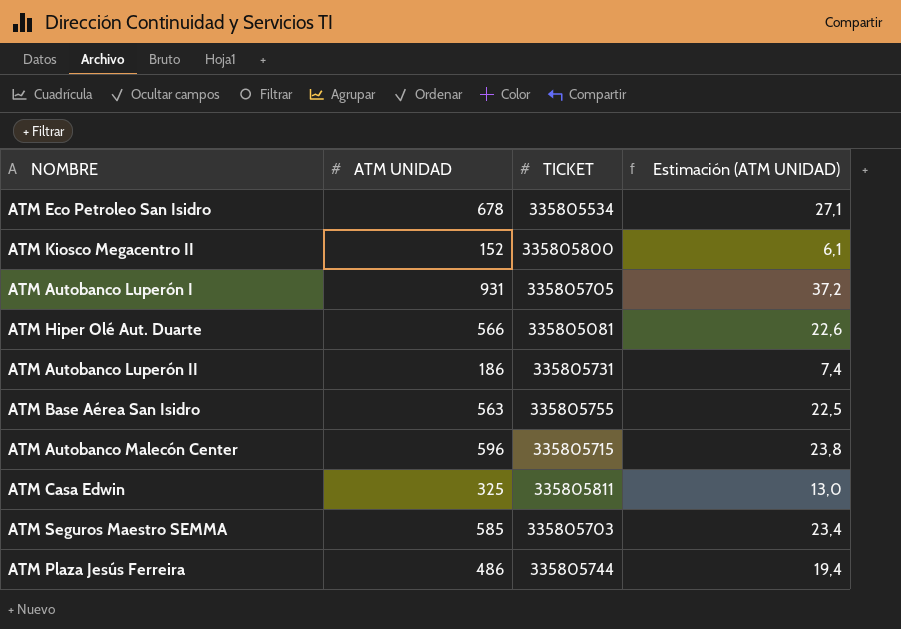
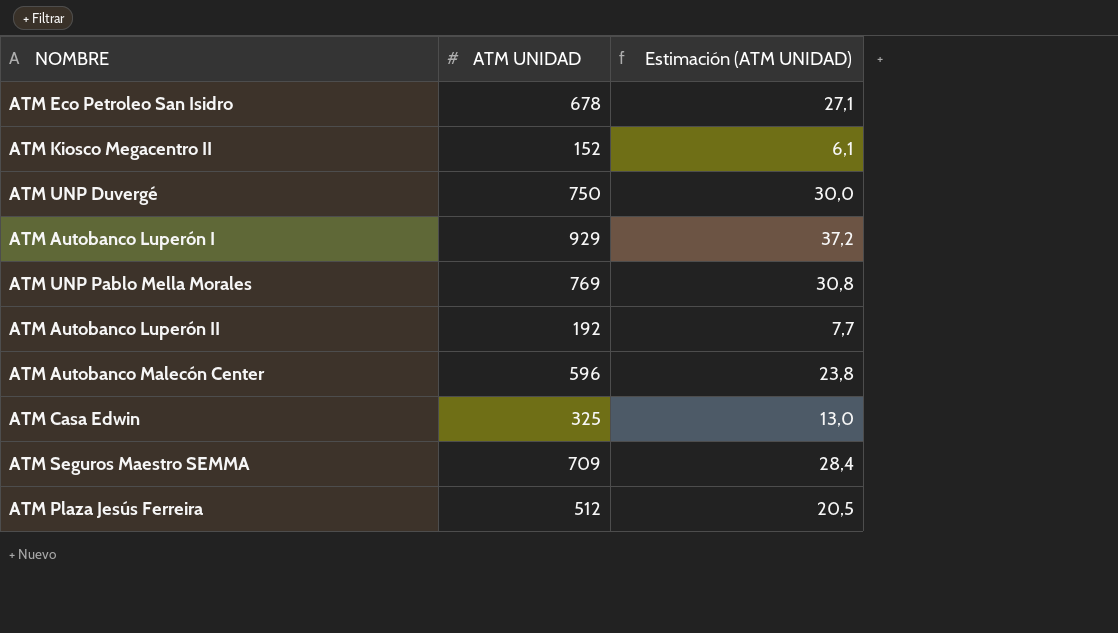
column TICKET | position: 3 -> none
row ATM Hiper Olé Aut. Duarte: 566 | 335805081 | 22,6 -> none
row ATM Base Aérea San Isidro: 563 | 335805755 | 22,5 -> none
row ATM UNP Duvergé: none -> 750 | 30,0
ATM Autobanco Luperón I | ATM UNIDAD: 931 -> 929
row ATM UNP Pablo Mella Morales: none -> 769 | 30,8
ATM Autobanco Luperón II | ATM UNIDAD: 186 -> 192
ATM Autobanco Luperón II | Estimación (ATM UNIDAD): 7,4 -> 7,7
ATM Seguros Maestro SEMMA | ATM UNIDAD: 585 -> 709
ATM Seguros Maestro SEMMA | Estimación (ATM UNIDAD): 23,4 -> 28,4
ATM Plaza Jesús Ferreira | ATM UNIDAD: 486 -> 512
ATM Plaza Jesús Ferreira | Estimación (ATM UNIDAD): 19,4 -> 20,5

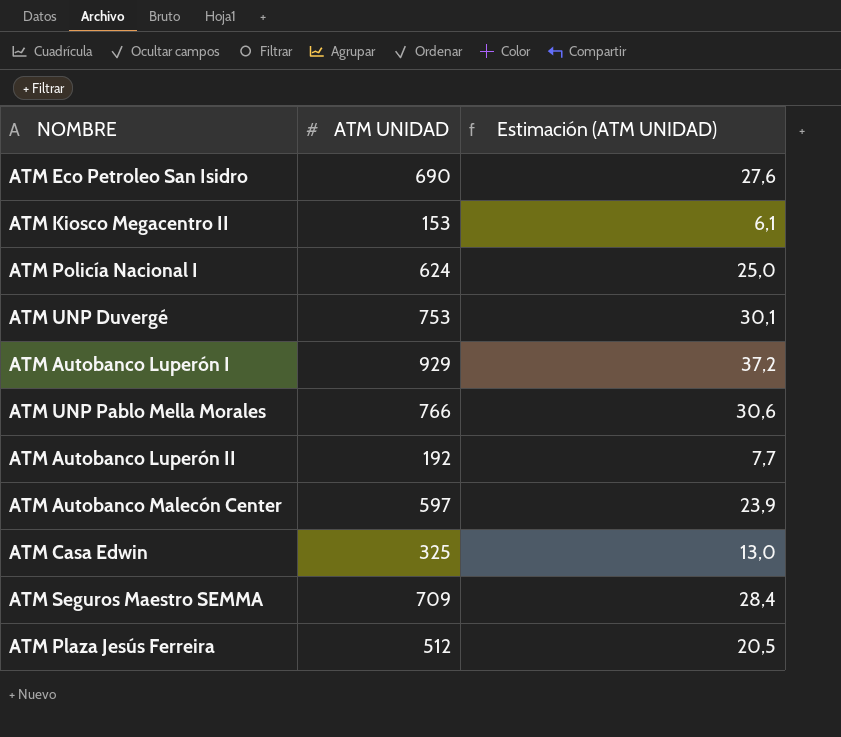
ATM Eco Petroleo San Isidro | ATM UNIDAD: 678 -> 690
ATM Eco Petroleo San Isidro | Estimación (ATM UNIDAD): 27,1 -> 27,6
ATM Kiosco Megacentro II | ATM UNIDAD: 152 -> 153
row ATM Policía Nacional I: none -> 624 | 25,0
ATM UNP Duvergé | ATM UNIDAD: 750 -> 753
ATM UNP Duvergé | Estimación (ATM UNIDAD): 30,0 -> 30,1
ATM UNP Pablo Mella Morales | ATM UNIDAD: 769 -> 766
ATM UNP Pablo Mella Morales | Estimación (ATM UNIDAD): 30,8 -> 30,6
ATM Autobanco Malecón Center | ATM UNIDAD: 596 -> 597
ATM Autobanco Malecón Center | Estimación (ATM UNIDAD): 23,8 -> 23,9

